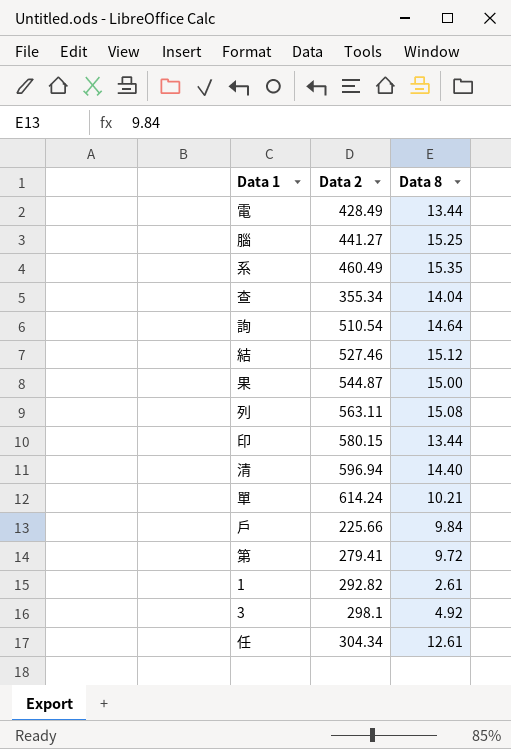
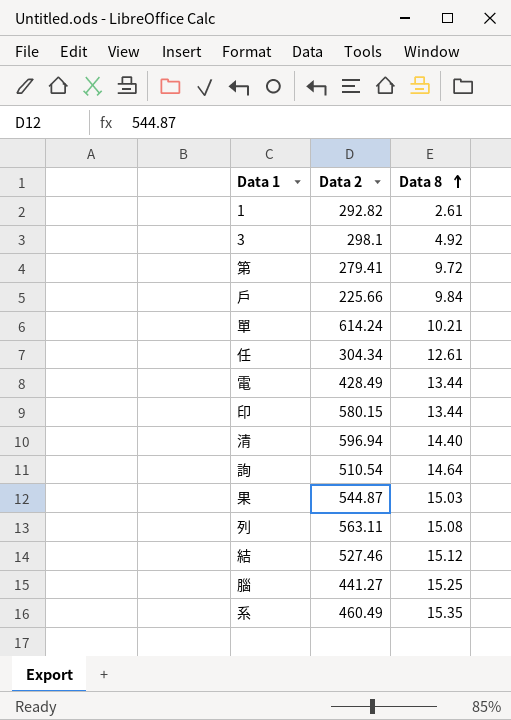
row order: none -> Data 8 ascending
row 查: 355.34 | 14.04 -> none
果 | Data 8: 15.00 -> 15.03

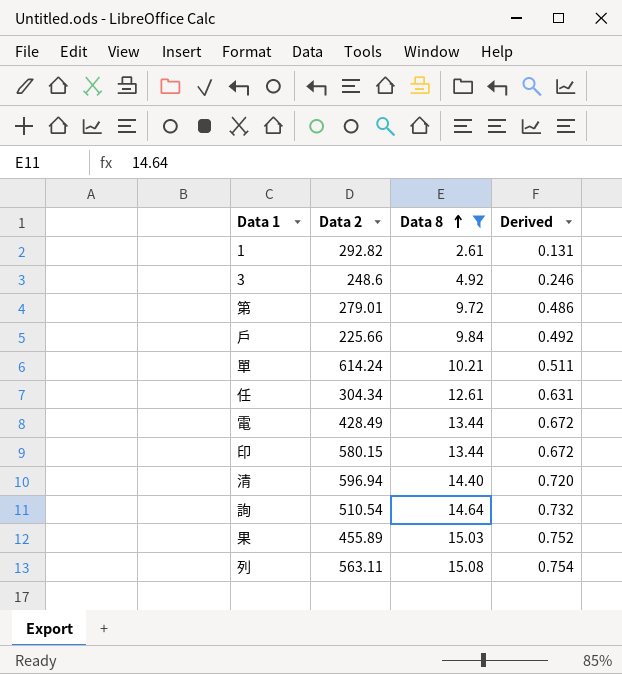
filter: none -> Data 8 <= 15.08
column Derived | formula: none -> [Data 8] * 0.05
3 | Data 2: 298.1 -> 248.6
第 | Data 2: 279.41 -> 279.01
果 | Data 2: 544.87 -> 455.89

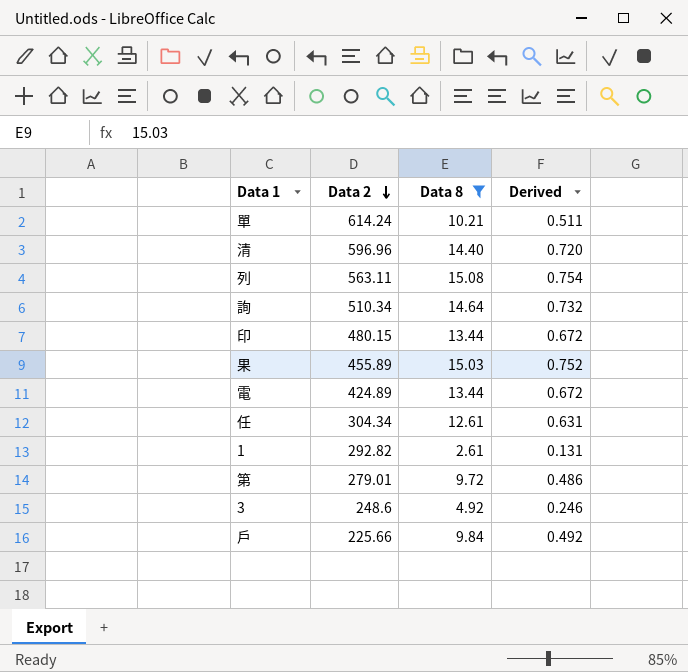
row order: Data 8 ascending -> Data 2 descending
清 | Data 2: 596.94 -> 596.96
詢 | Data 2: 510.54 -> 510.34
印 | Data 2: 580.15 -> 480.15
電 | Data 2: 428.49 -> 424.89

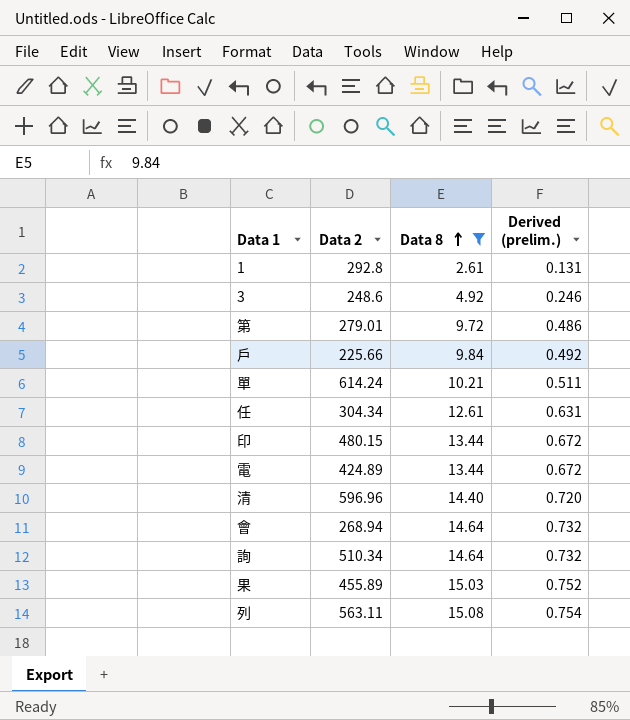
row order: Data 2 descending -> Data 8 ascending
column name: Derived -> Derived (prelim.)
1 | Data 2: 292.82 -> 292.8
row 會: none -> 268.94 | 14.64 | 0.732

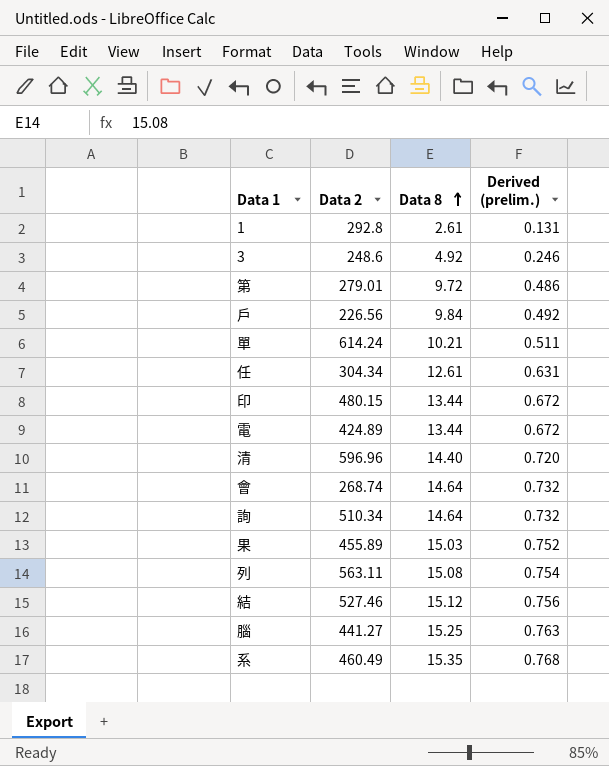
filter: Data 8 <= 15.08 -> none
戶 | Data 2: 225.66 -> 226.56
會 | Data 2: 268.94 -> 268.74

